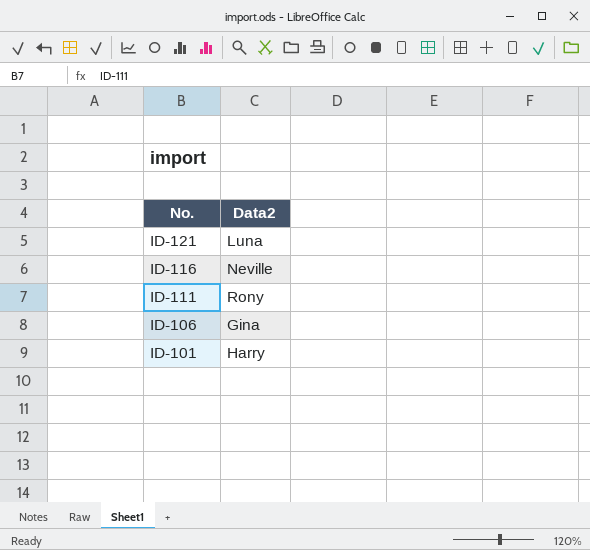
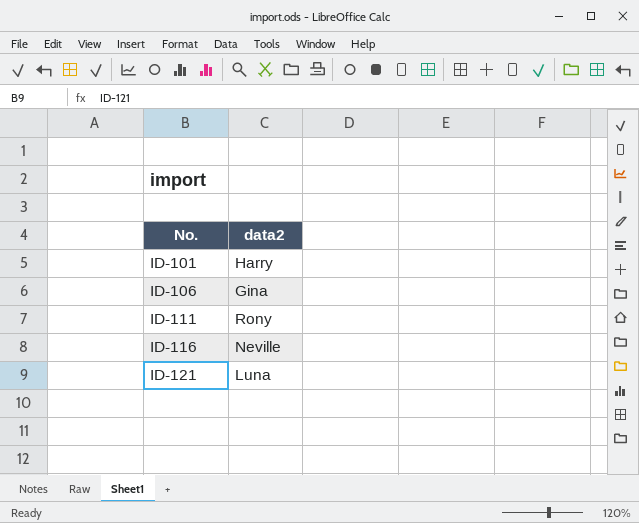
row order: No. descending -> No. ascending
column name: Data2 -> data2

